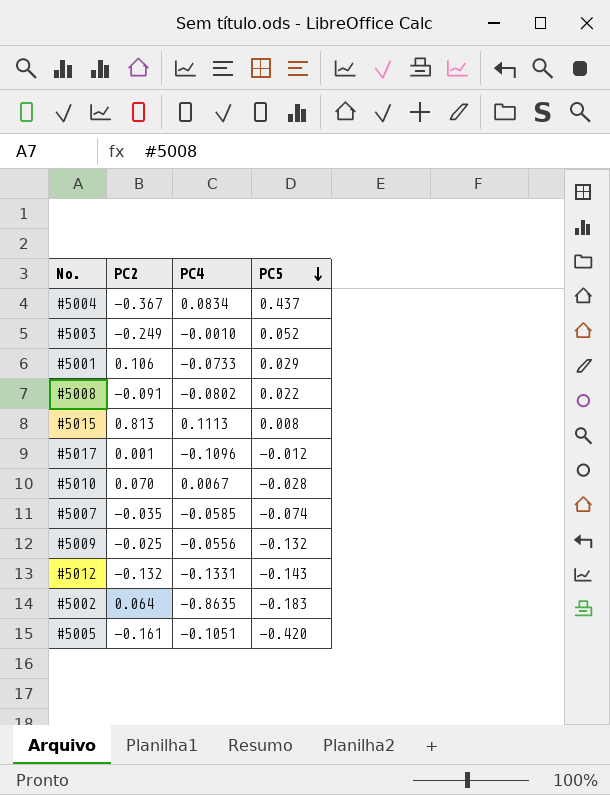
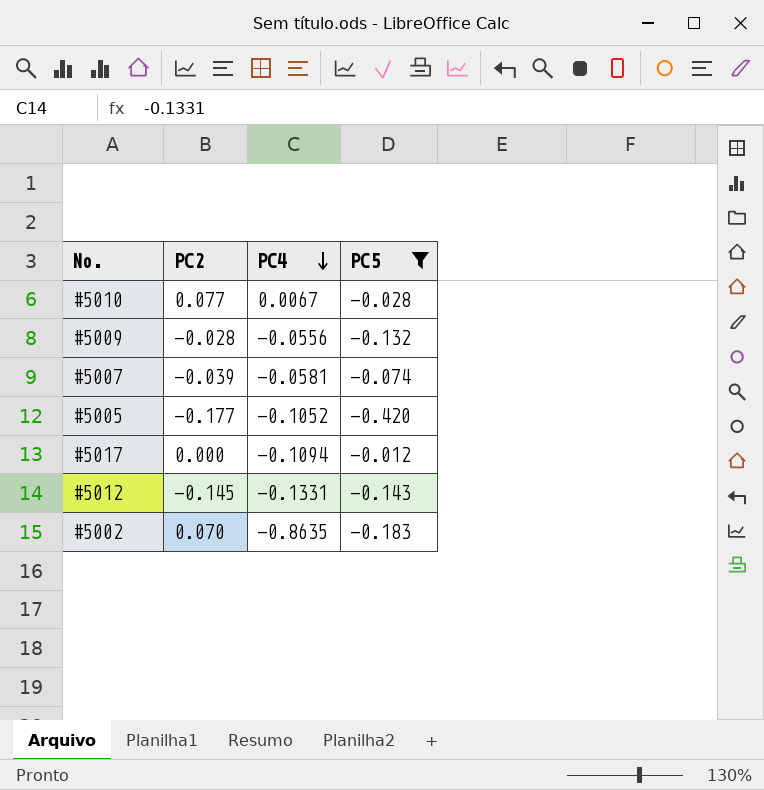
filter: none -> PC5 <= -0.012
row order: PC5 descending -> PC4 descending
#5010 | PC2: 0.070 -> 0.077
#5009 | PC2: -0.025 -> -0.028
#5007 | PC2: -0.035 -> -0.039
#5007 | PC4: -0.0585 -> -0.0581
#5005 | PC2: -0.161 -> -0.177
#5005 | PC4: -0.1051 -> -0.1052
#5017 | PC2: 0.001 -> 0.000
#5017 | PC4: -0.1096 -> -0.1094
#5012 | PC2: -0.132 -> -0.145
#5002 | PC2: 0.064 -> 0.070

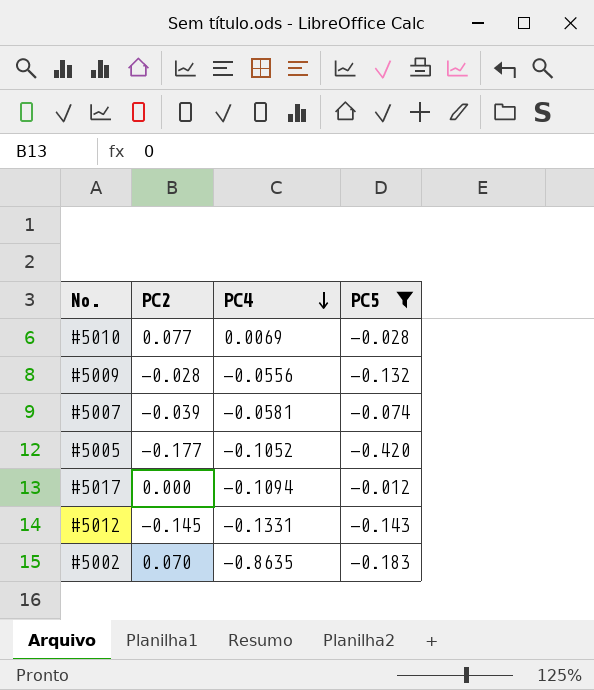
#5010 | PC4: 0.0067 -> 0.0069

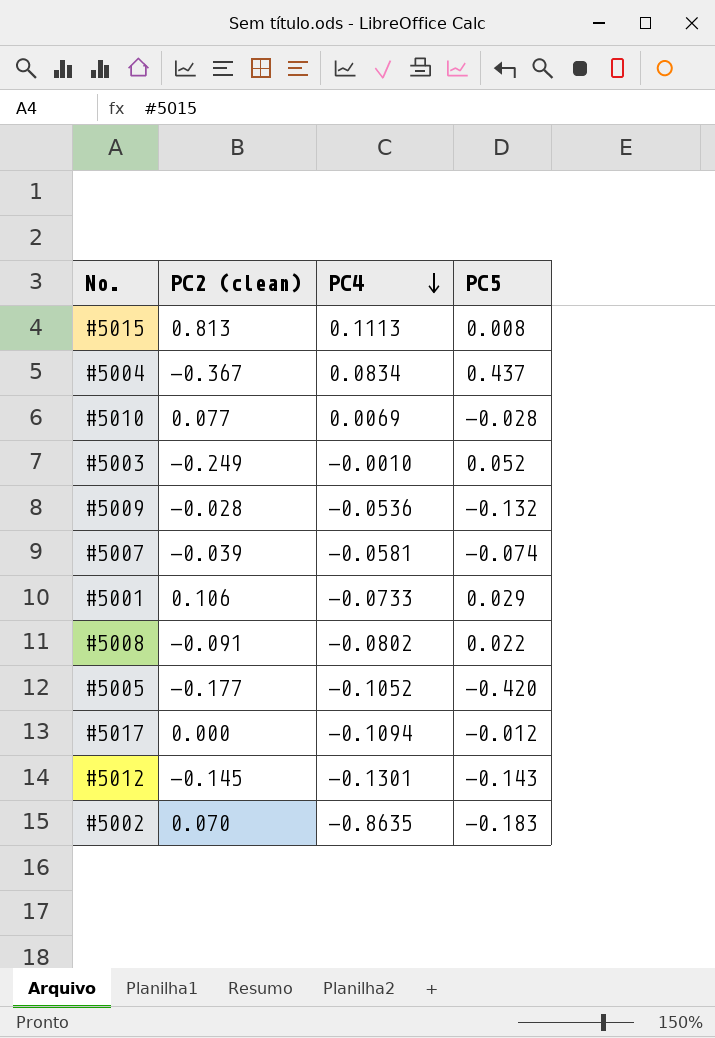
filter: PC5 <= -0.012 -> none
column name: PC2 -> PC2 (clean)
#5009 | PC4: -0.0556 -> -0.0536
#5012 | PC4: -0.1331 -> -0.1301

